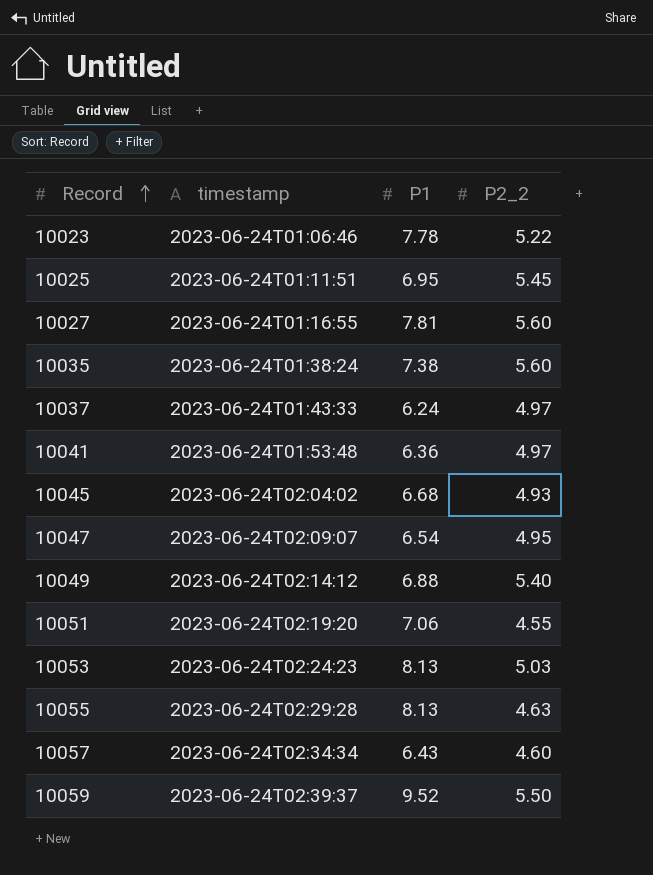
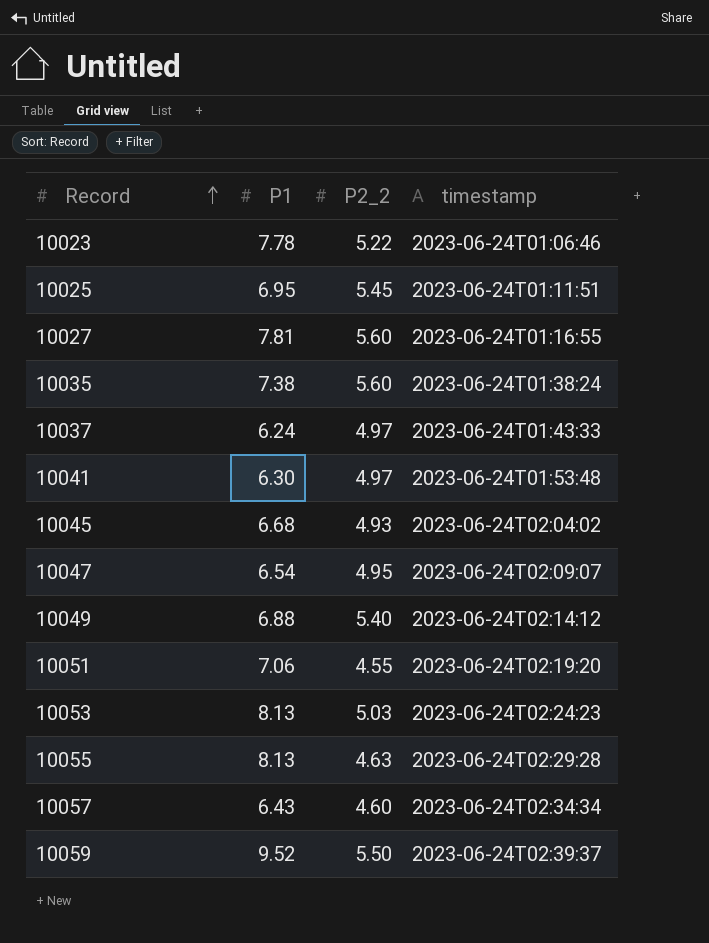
column timestamp | position: 2 -> 4
10041 | P1: 6.36 -> 6.30

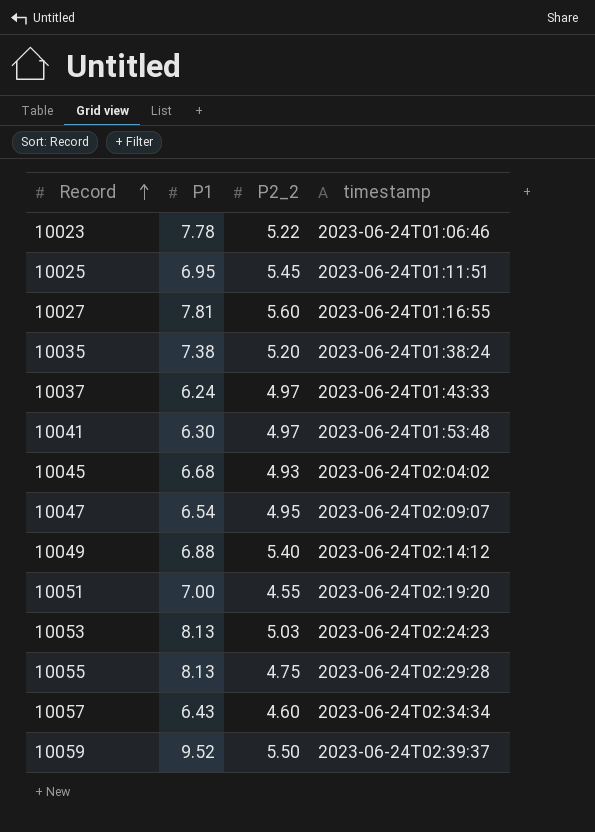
10035 | P2_2: 5.60 -> 5.20
10051 | P1: 7.06 -> 7.00
10055 | P2_2: 4.63 -> 4.75

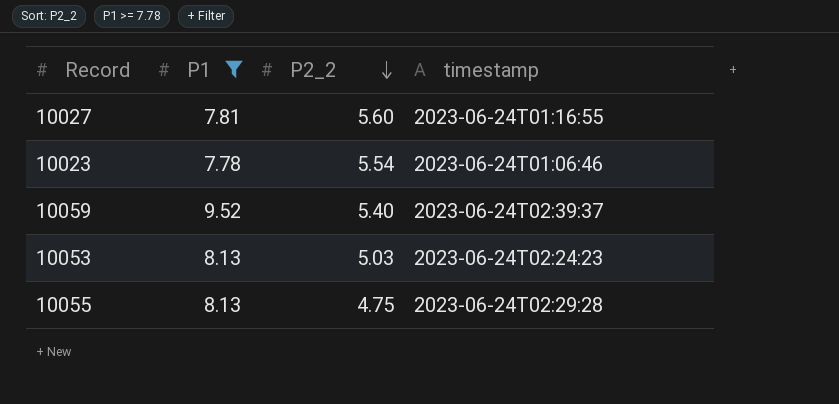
filter: none -> P1 >= 7.78
row order: Record ascending -> P2_2 descending
10023 | P2_2: 5.22 -> 5.54
10059 | P2_2: 5.50 -> 5.40

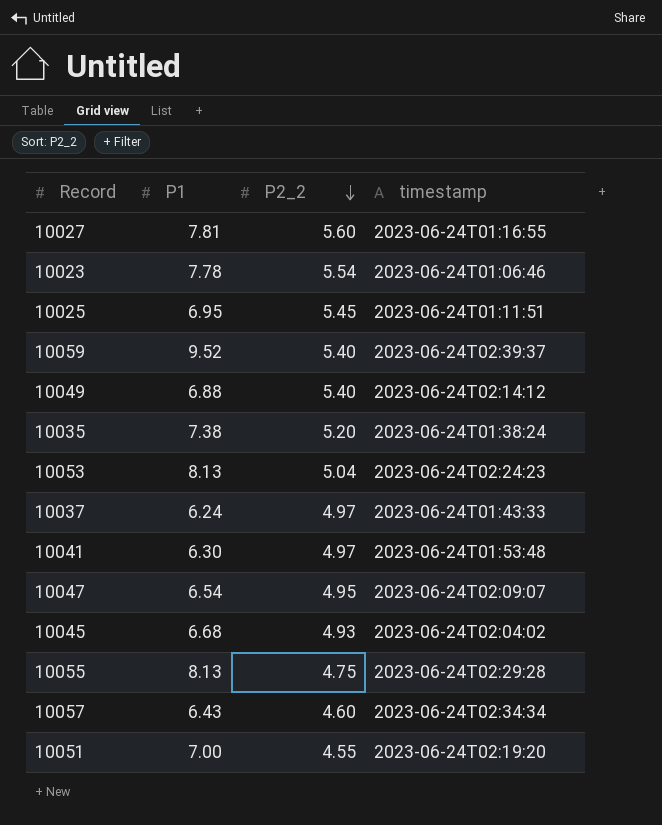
filter: P1 >= 7.78 -> none
10053 | P2_2: 5.03 -> 5.04

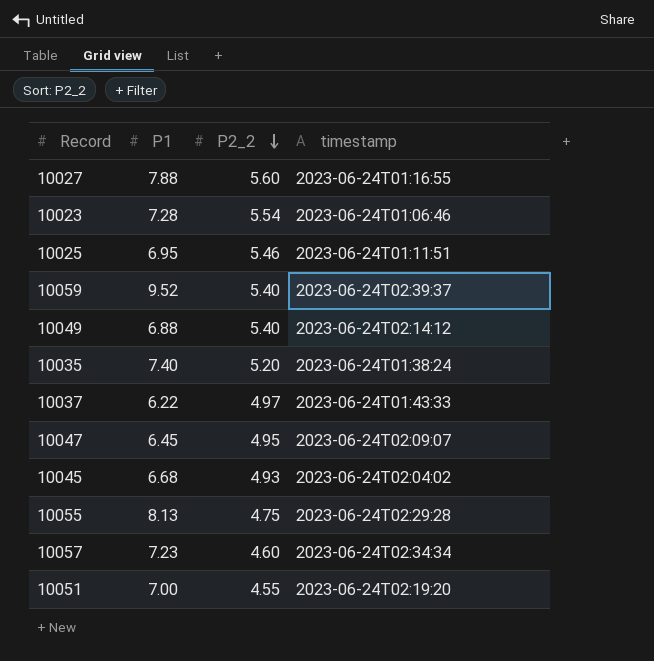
row 10053: 8.13 | 5.04 | 2023-06-24T02:24:23 -> none
row 10041: 6.30 | 4.97 | 2023-06-24T01:53:48 -> none
10027 | P1: 7.81 -> 7.88
10023 | P1: 7.78 -> 7.28
10025 | P2_2: 5.45 -> 5.46
10035 | P1: 7.38 -> 7.40
10037 | P1: 6.24 -> 6.22
10047 | P1: 6.54 -> 6.45
10057 | P1: 6.43 -> 7.23

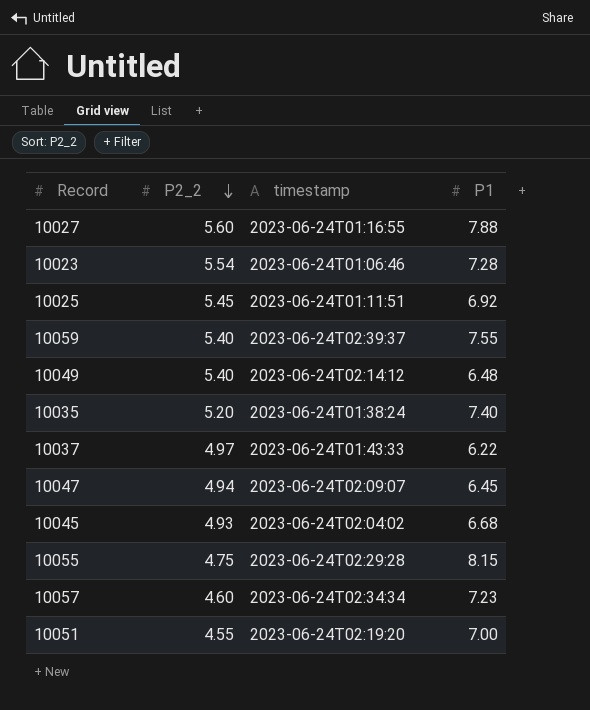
column P1 | position: 2 -> 4
10025 | P2_2: 5.46 -> 5.45
10025 | P1: 6.95 -> 6.92
10059 | P1: 9.52 -> 7.55
10049 | P1: 6.88 -> 6.48
10047 | P2_2: 4.95 -> 4.94
10055 | P1: 8.13 -> 8.15

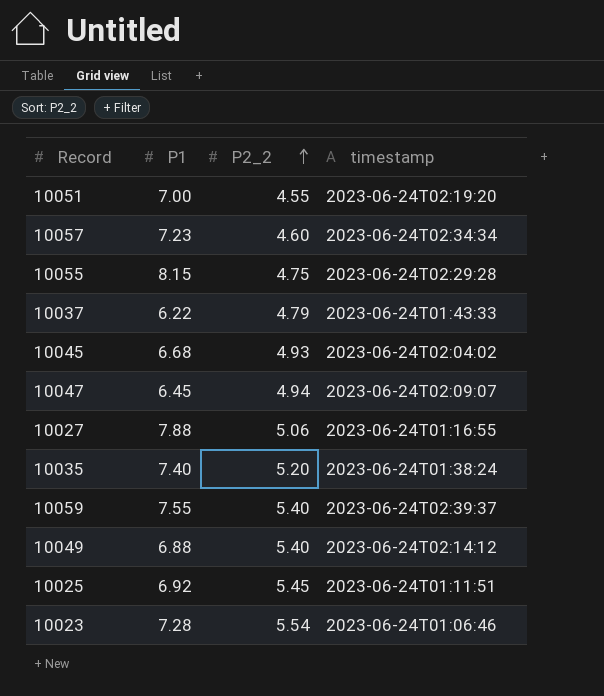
row order: P2_2 descending -> P2_2 ascending
column P1 | position: 4 -> 2
10037 | P2_2: 4.97 -> 4.79
10027 | P2_2: 5.60 -> 5.06
10049 | P1: 6.48 -> 6.88

